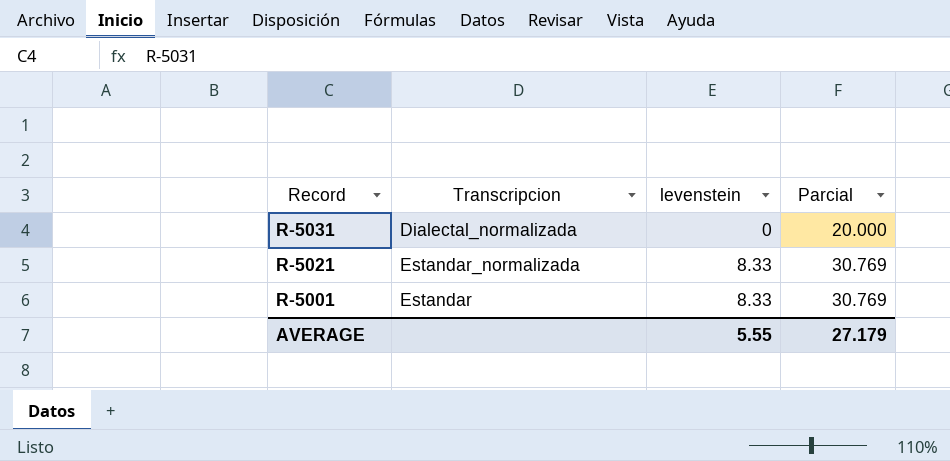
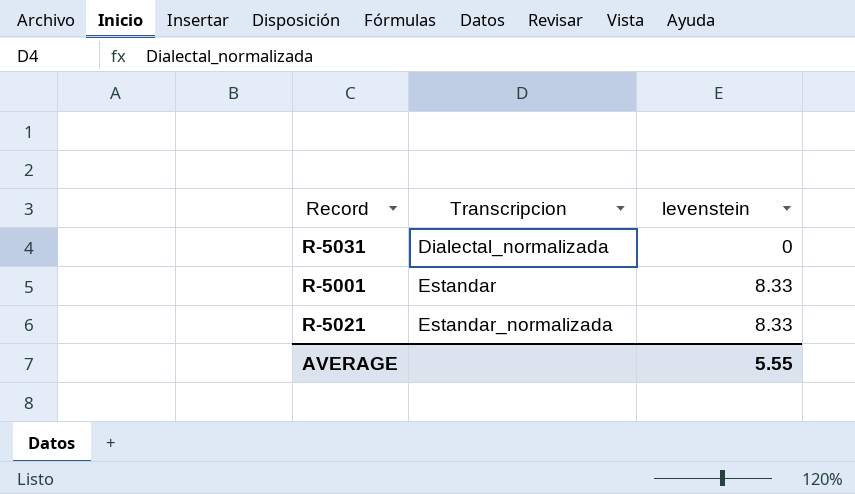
row order: Record descending -> Transcripcion ascending
column Parcial | position: 4 -> none

